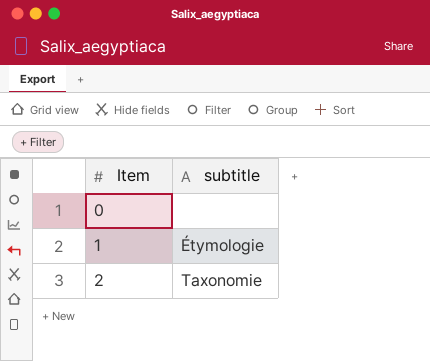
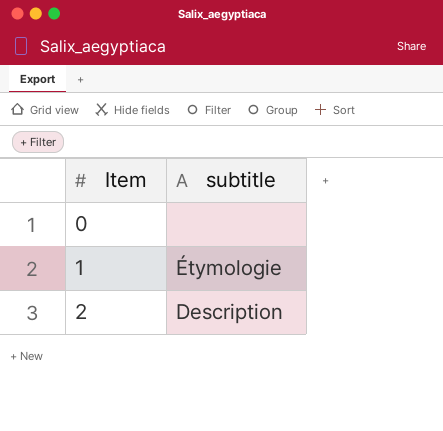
2 | subtitle: Taxonomie -> Description

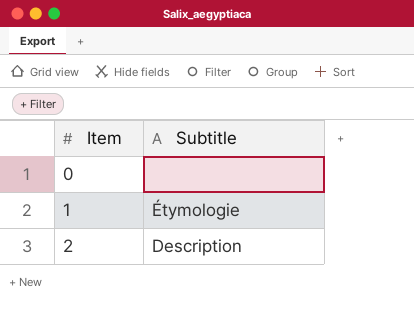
column name: subtitle -> Subtitle

